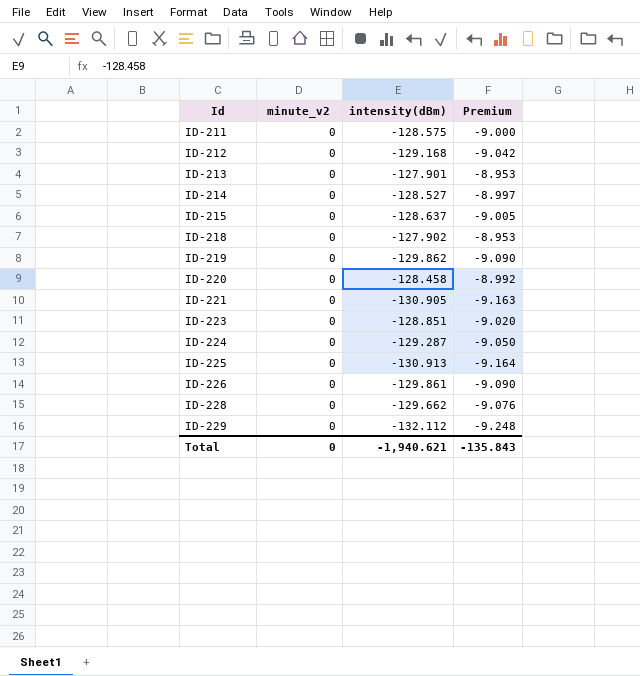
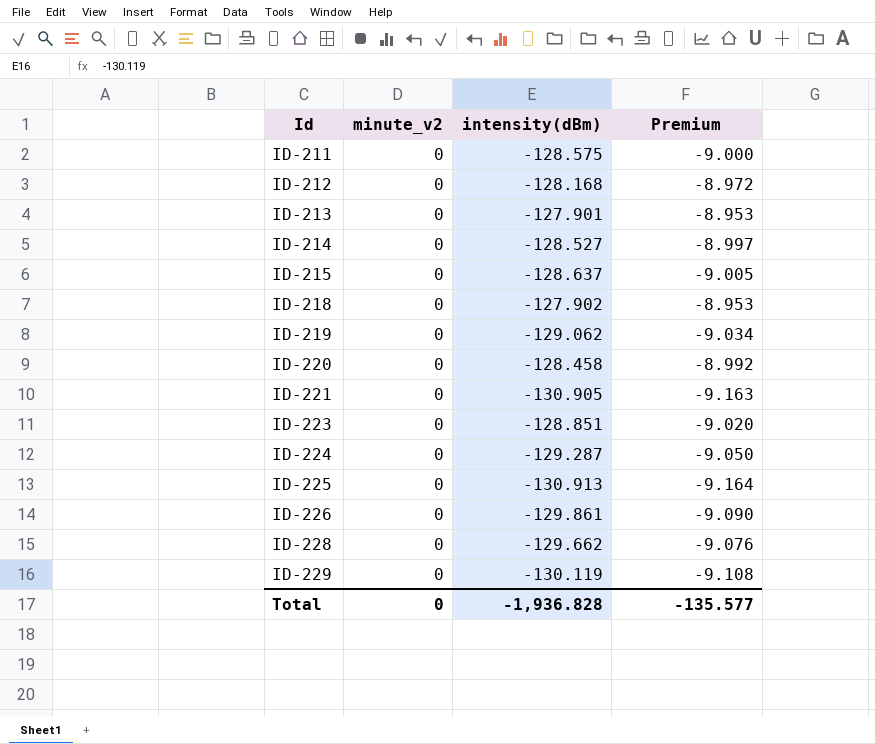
ID-212 | intensity(dBm): -129.168 -> -128.168
ID-212 | Premium: -9.042 -> -8.972
ID-219 | intensity(dBm): -129.862 -> -129.062
ID-219 | Premium: -9.090 -> -9.034
ID-229 | intensity(dBm): -132.112 -> -130.119
ID-229 | Premium: -9.248 -> -9.108
Total | intensity(dBm): -1,940.621 -> -1,936.828
Total | Premium: -135.843 -> -135.577

